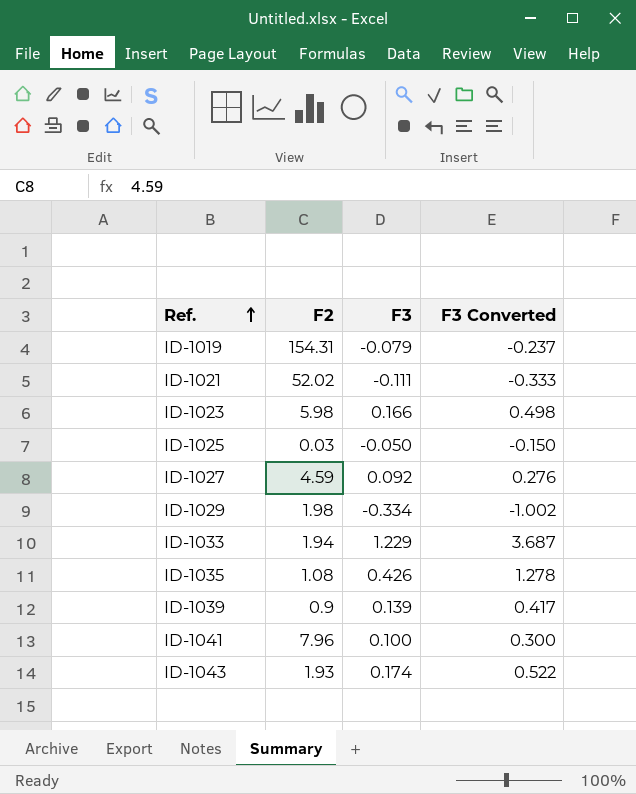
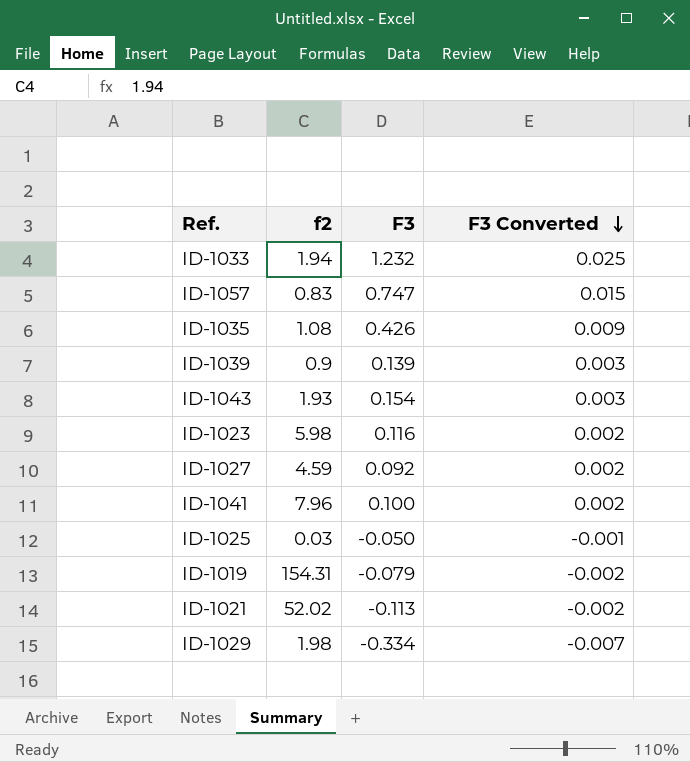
row order: Ref. ascending -> F3 Converted descending
column name: F2 -> f2
column F3 Converted | formula: [F3] * 3 -> [F3] * 0.02
ID-1033 | F3: 1.229 -> 1.232
row ID-1057: none -> 0.83 | 0.747 | 0.015
ID-1043 | F3: 0.174 -> 0.154
ID-1023 | F3: 0.166 -> 0.116
ID-1021 | F3: -0.111 -> -0.113

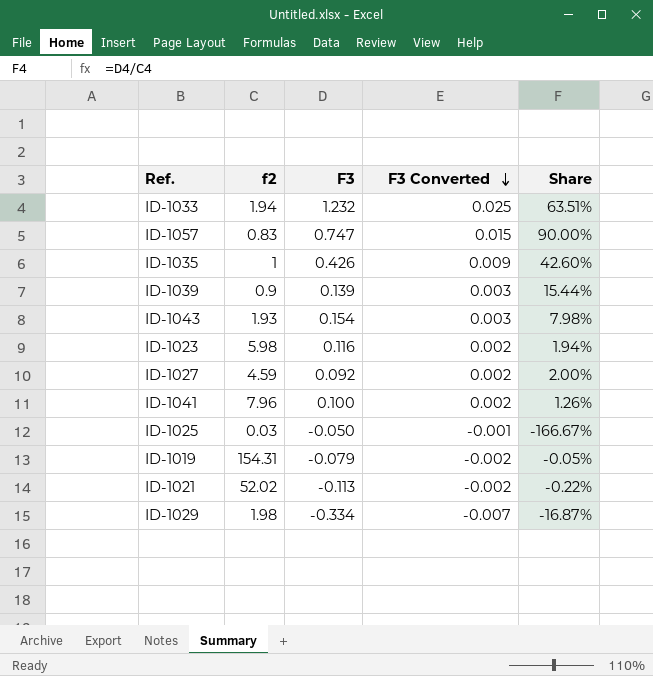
column Share | formula: none -> [F3] / [f2]
ID-1035 | f2: 1.08 -> 1

